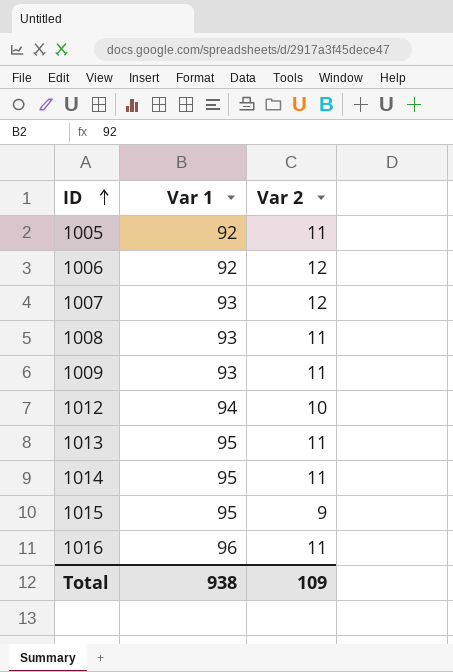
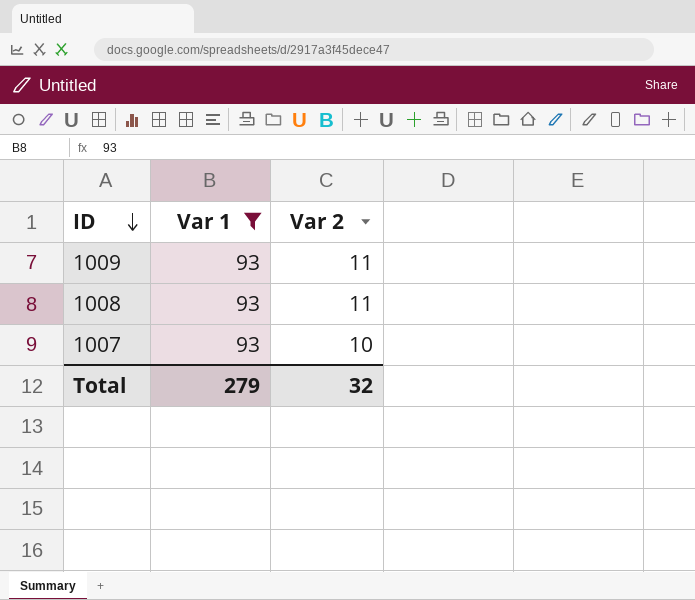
filter: none -> Var 1 = 93
row order: ID ascending -> ID descending
1007 | Var 2: 12 -> 10
Total | Var 1: 938 -> 279
Total | Var 2: 109 -> 32

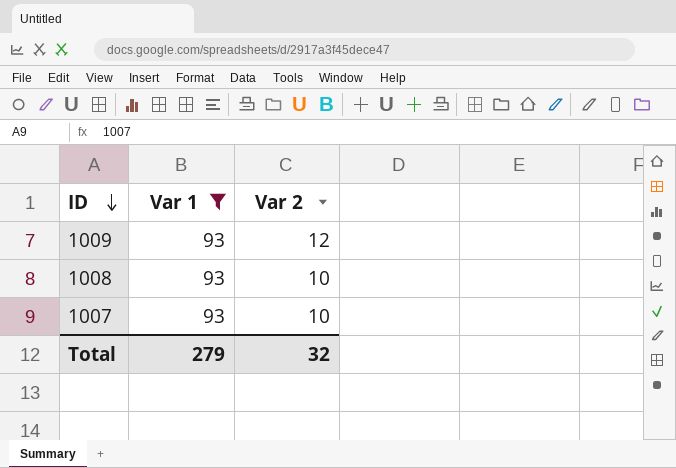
1009 | Var 2: 11 -> 12
1008 | Var 2: 11 -> 10

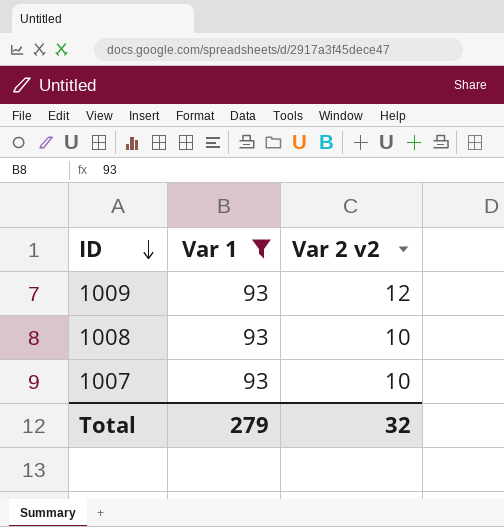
column name: Var 2 -> Var 2 v2

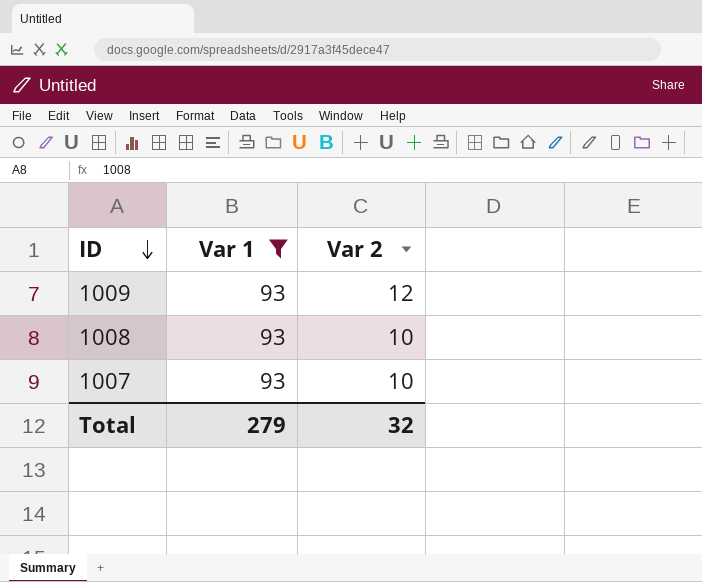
column name: Var 2 v2 -> Var 2

